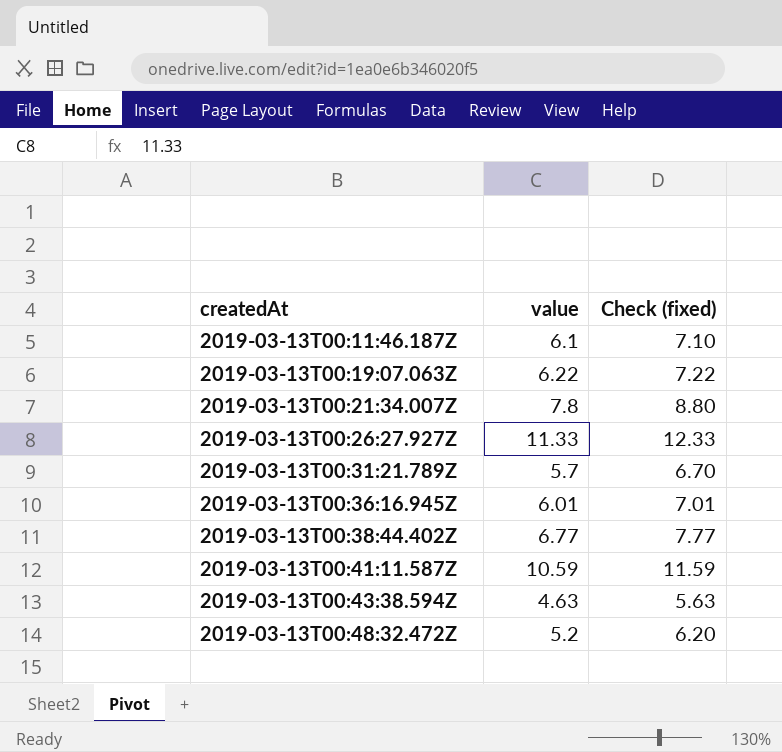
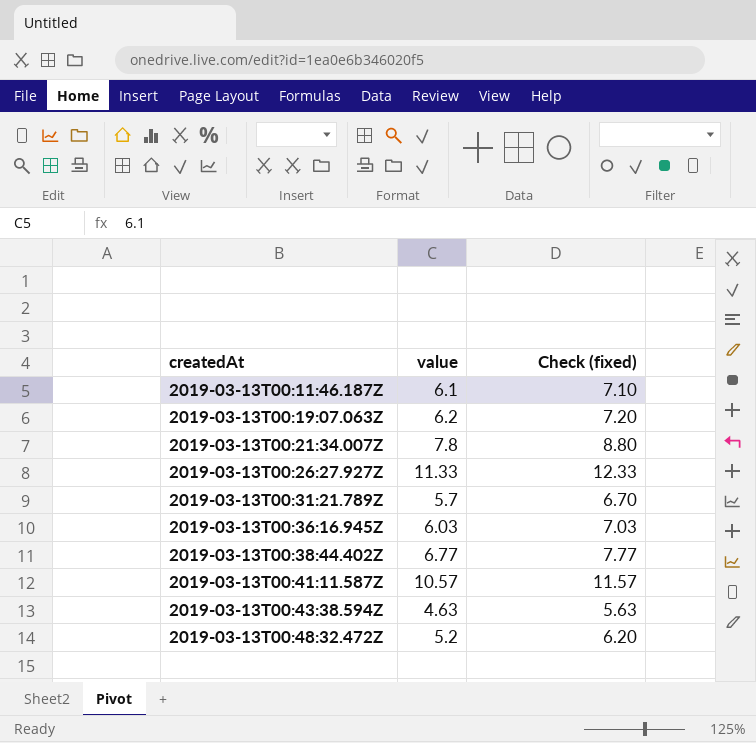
2019-03-13T00:19:07.063Z | value: 6.22 -> 6.2
2019-03-13T00:19:07.063Z | Check (fixed): 7.22 -> 7.20
2019-03-13T00:36:16.945Z | value: 6.01 -> 6.03
2019-03-13T00:36:16.945Z | Check (fixed): 7.01 -> 7.03
2019-03-13T00:41:11.587Z | value: 10.59 -> 10.57
2019-03-13T00:41:11.587Z | Check (fixed): 11.59 -> 11.57

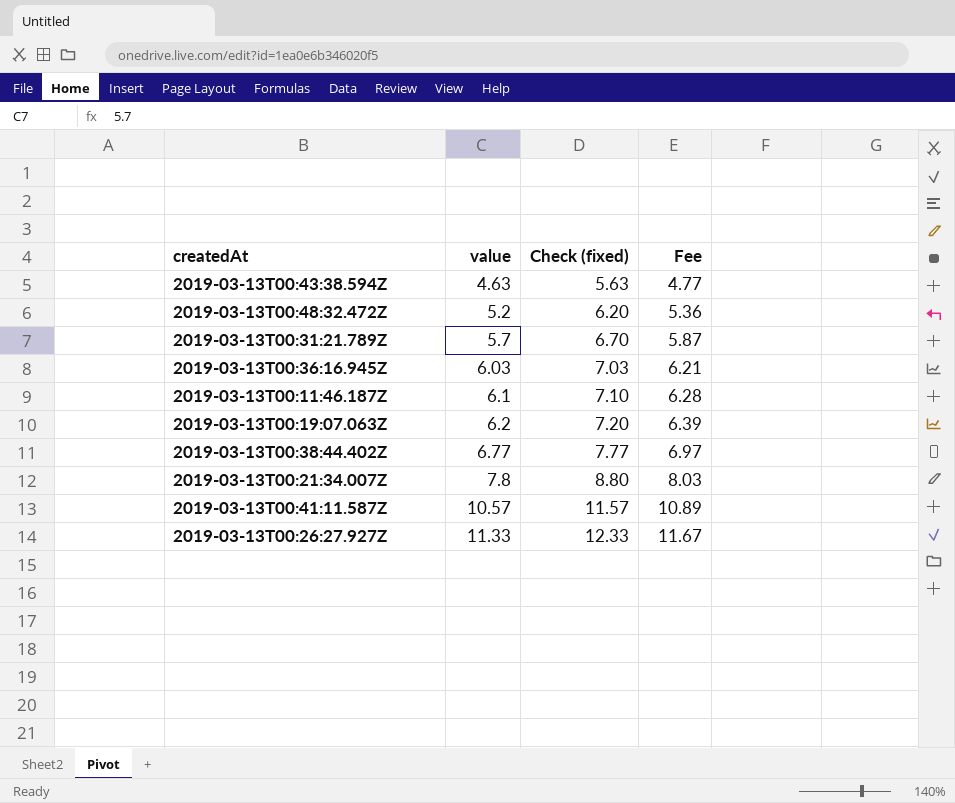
row order: createdAt ascending -> value ascending
column Fee | formula: none -> [value] * 1.03

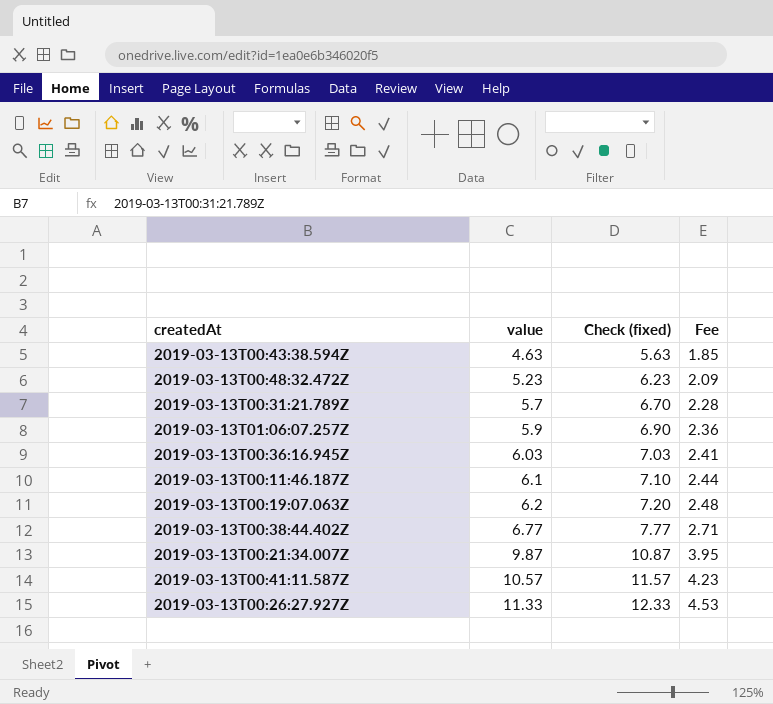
column Fee | formula: [value] * 1.03 -> [value] * 0.4
2019-03-13T00:48:32.472Z | value: 5.2 -> 5.23
2019-03-13T00:48:32.472Z | Check (fixed): 6.20 -> 6.23
row 2019-03-13T01:06:07.257Z: none -> 5.9 | 6.90 | 2.36
2019-03-13T00:21:34.007Z | value: 7.8 -> 9.87
2019-03-13T00:21:34.007Z | Check (fixed): 8.80 -> 10.87

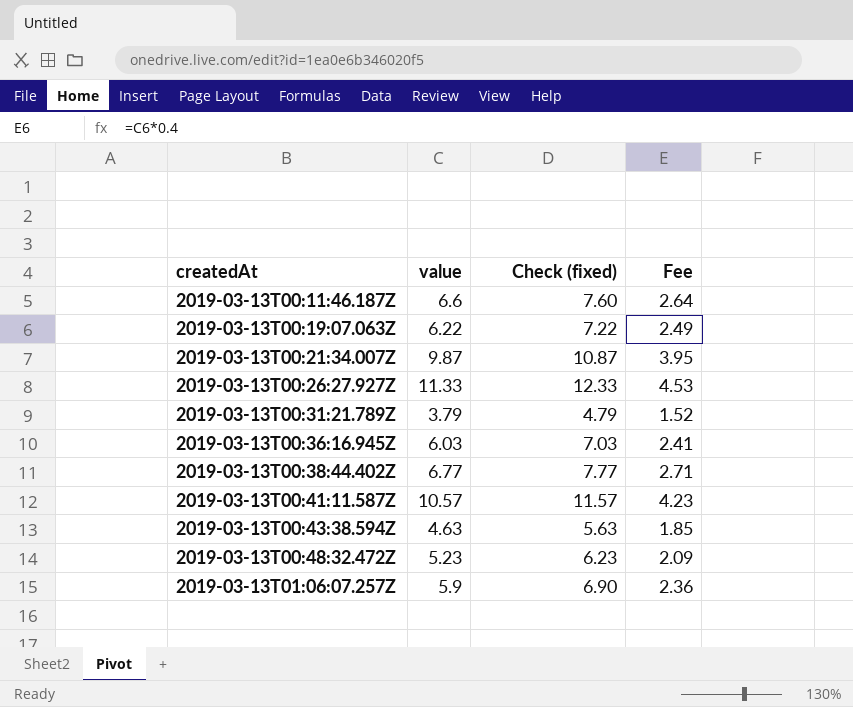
row order: value ascending -> createdAt ascending
2019-03-13T00:11:46.187Z | value: 6.1 -> 6.6
2019-03-13T00:11:46.187Z | Check (fixed): 7.10 -> 7.60
2019-03-13T00:11:46.187Z | Fee: 2.44 -> 2.64
2019-03-13T00:19:07.063Z | value: 6.2 -> 6.22
2019-03-13T00:19:07.063Z | Check (fixed): 7.20 -> 7.22
2019-03-13T00:19:07.063Z | Fee: 2.48 -> 2.49
2019-03-13T00:31:21.789Z | value: 5.7 -> 3.79
2019-03-13T00:31:21.789Z | Check (fixed): 6.70 -> 4.79
2019-03-13T00:31:21.789Z | Fee: 2.28 -> 1.52

